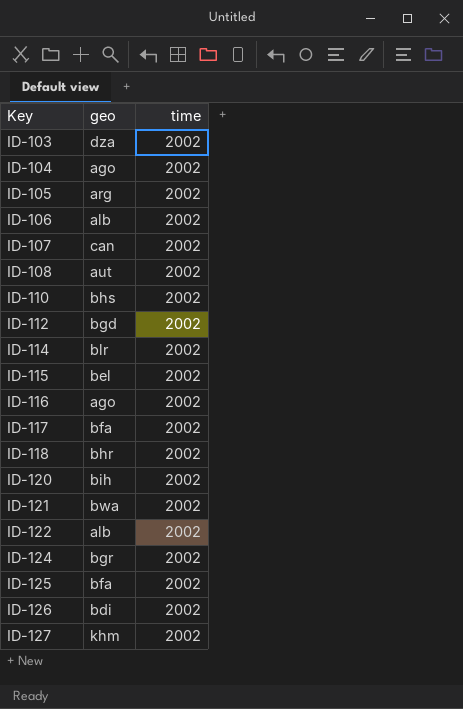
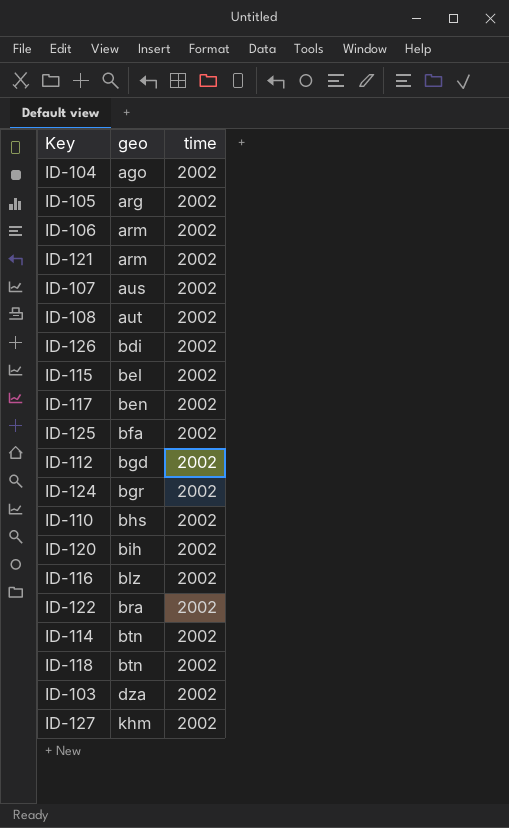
row order: Key ascending -> geo ascending
ID-106 | geo: alb -> arm
ID-121 | geo: bwa -> arm
ID-107 | geo: can -> aus
ID-117 | geo: bfa -> ben
ID-116 | geo: ago -> blz
ID-122 | geo: alb -> bra
ID-114 | geo: blr -> btn
ID-118 | geo: bhr -> btn

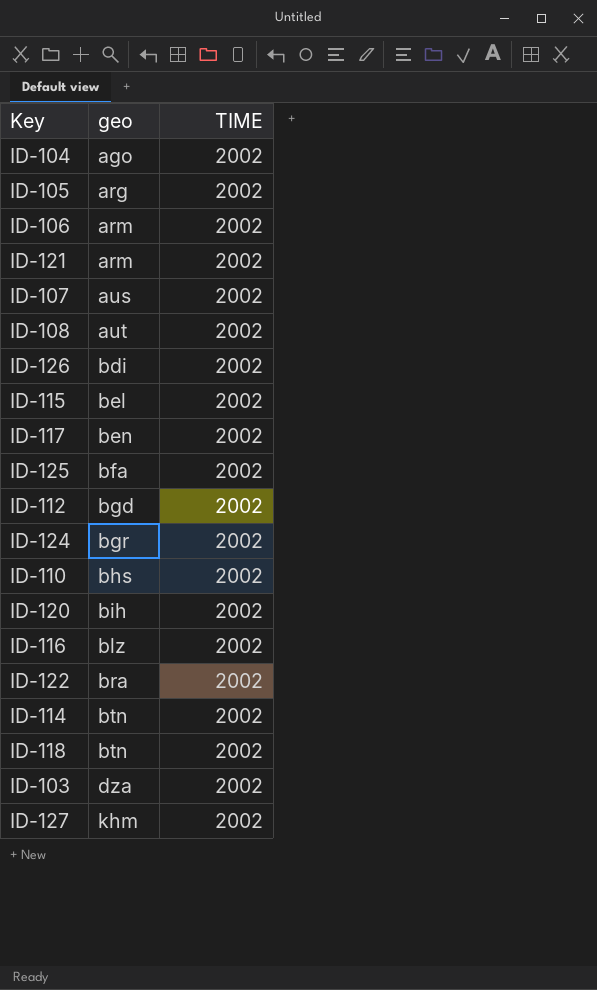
column name: time -> TIME

